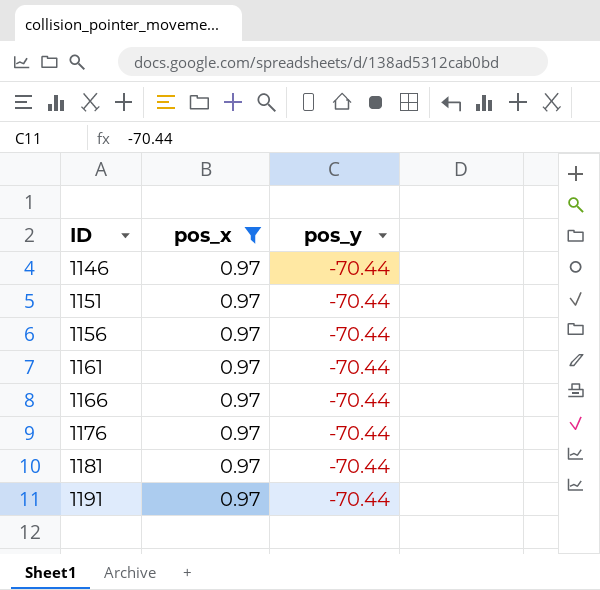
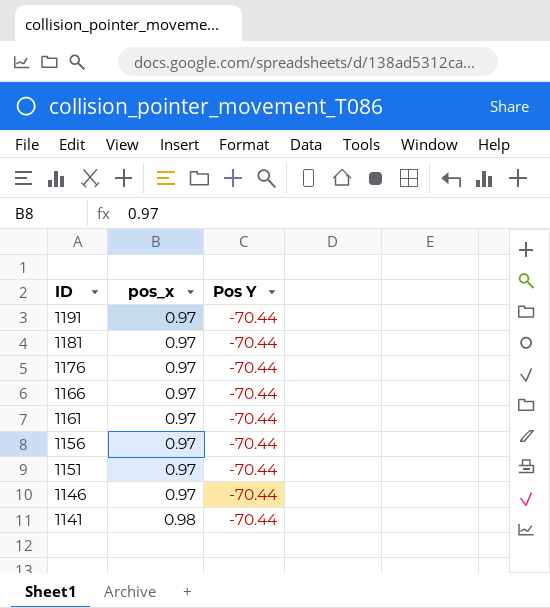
filter: pos_x = 0.97 -> none
row order: ID ascending -> ID descending
column name: pos_y -> Pos Y

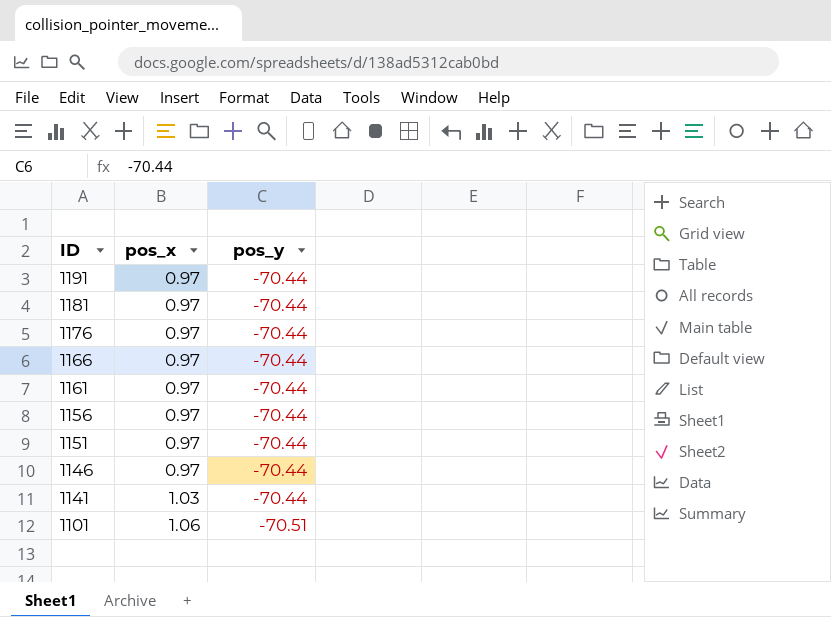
column name: Pos Y -> pos_y
1141 | pos_x: 0.98 -> 1.03
row 1101: none -> 1.06 | -70.51

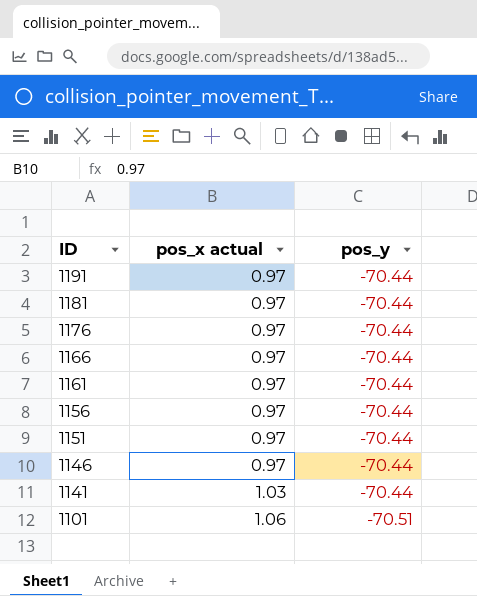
column name: pos_x -> pos_x actual

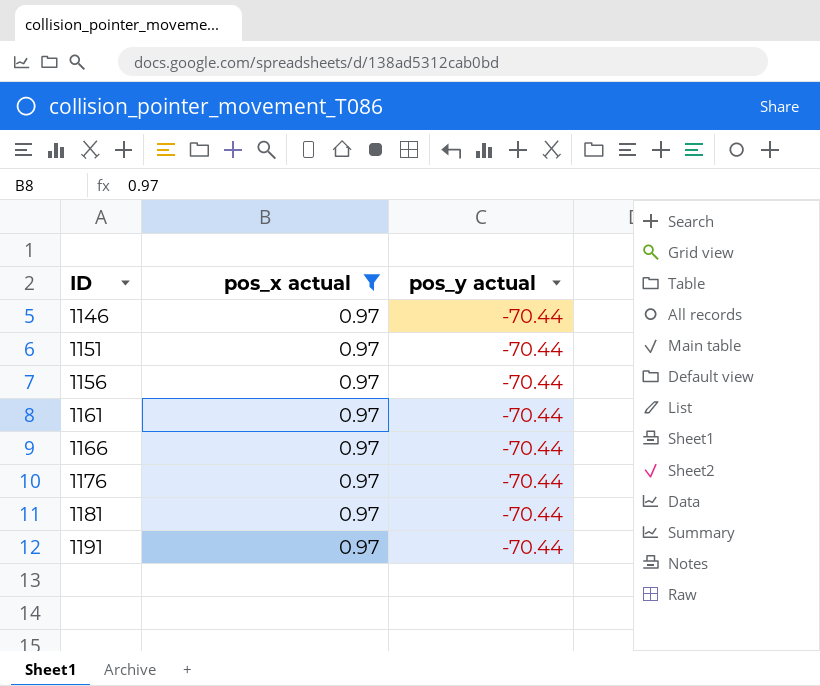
filter: none -> pos_x actual = 0.97
row order: ID descending -> ID ascending
column name: pos_y -> pos_y actual

